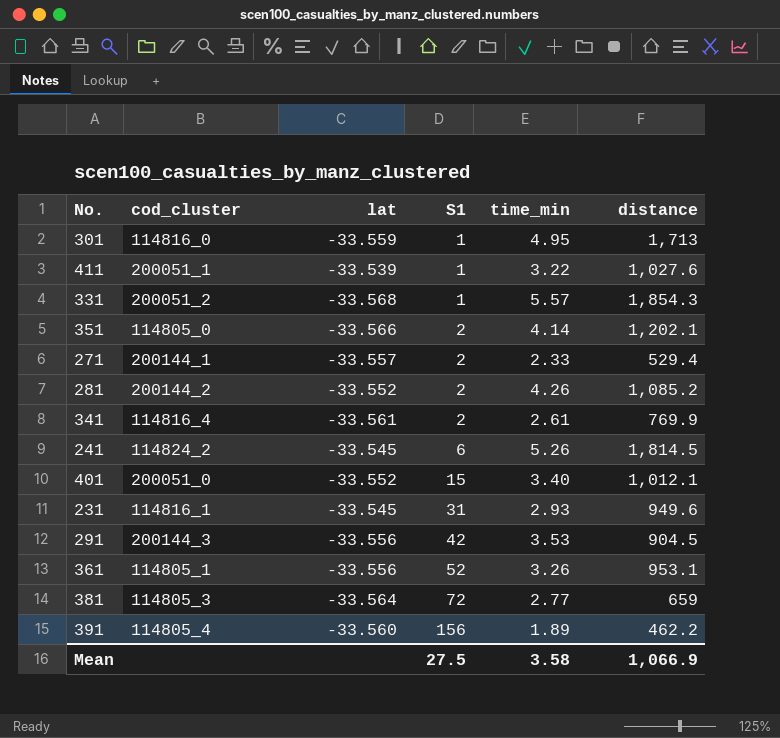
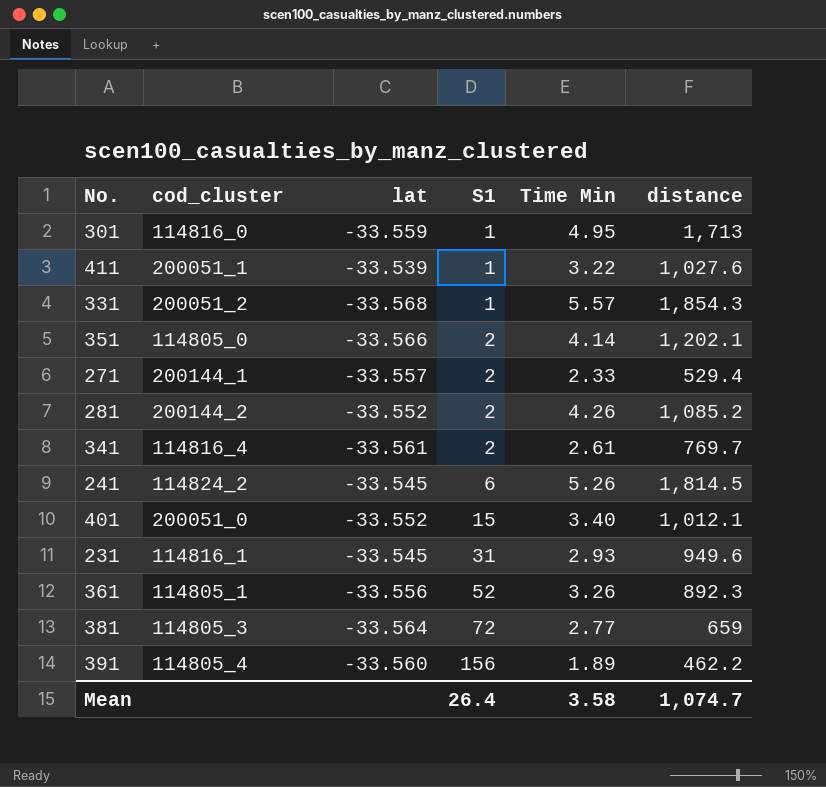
column name: time_min -> Time Min
row 291: 200144_3 | -33.556 | 42 | 3.53 | 904.5 -> none
341 | distance: 769.9 -> 769.7
361 | distance: 953.1 -> 892.3
Mean | S1: 27.5 -> 26.4
Mean | distance: 1,066.9 -> 1,074.7

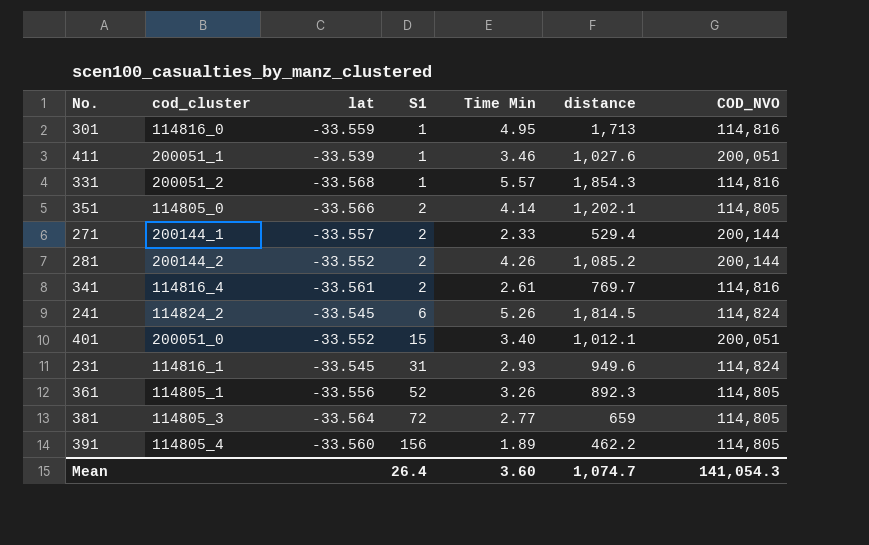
column COD_NVO | position: none -> 7
411 | Time Min: 3.22 -> 3.46
Mean | Time Min: 3.58 -> 3.60

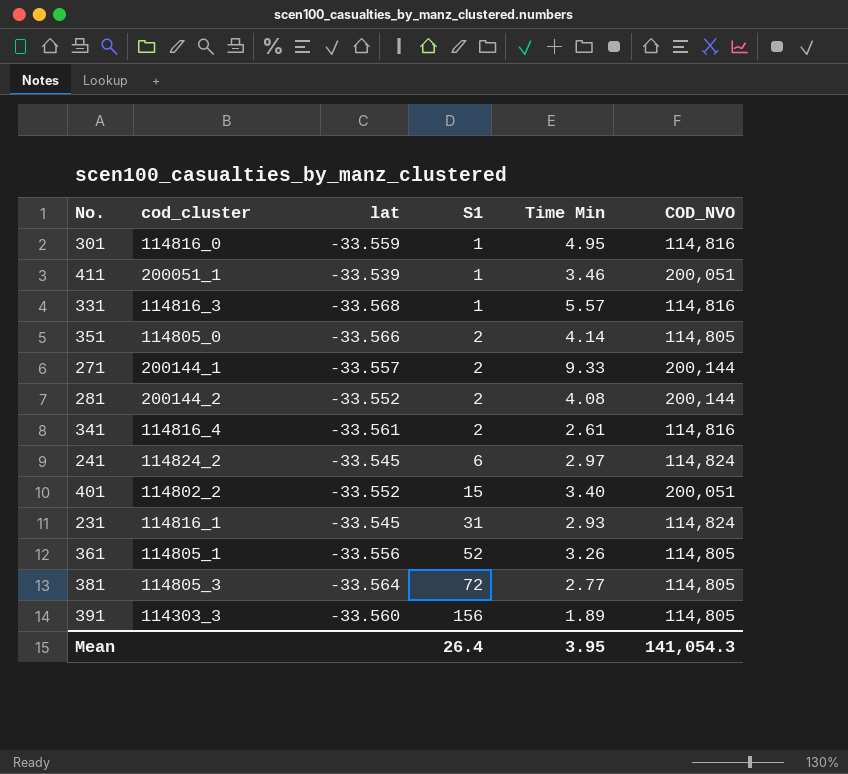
column distance | position: 6 -> none
331 | cod_cluster: 200051_2 -> 114816_3
271 | Time Min: 2.33 -> 9.33
281 | Time Min: 4.26 -> 4.08
241 | Time Min: 5.26 -> 2.97
401 | cod_cluster: 200051_0 -> 114802_2
391 | cod_cluster: 114805_4 -> 114303_3
Mean | Time Min: 3.60 -> 3.95

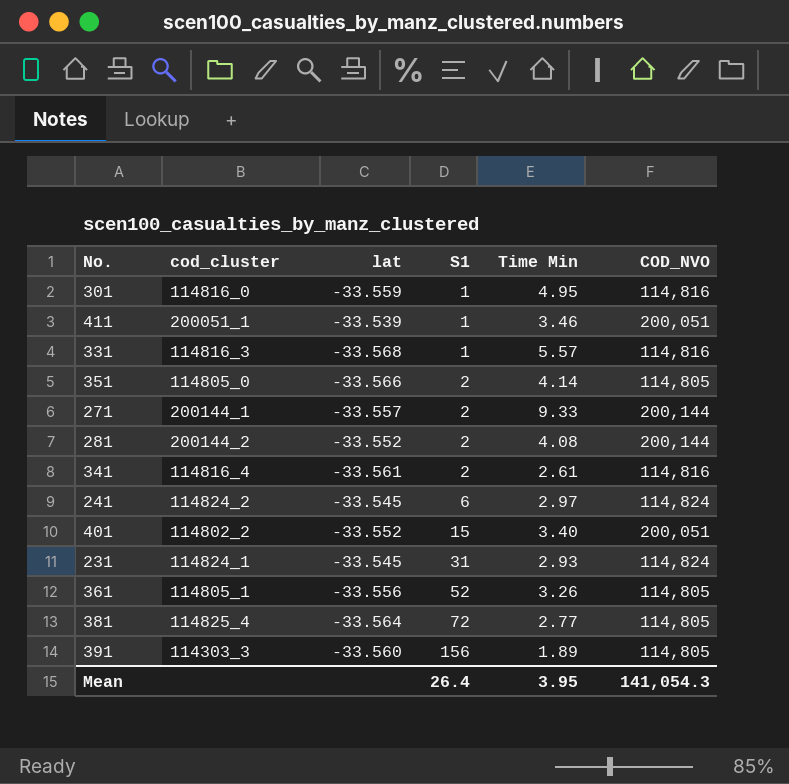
231 | cod_cluster: 114816_1 -> 114824_1
381 | cod_cluster: 114805_3 -> 114825_4

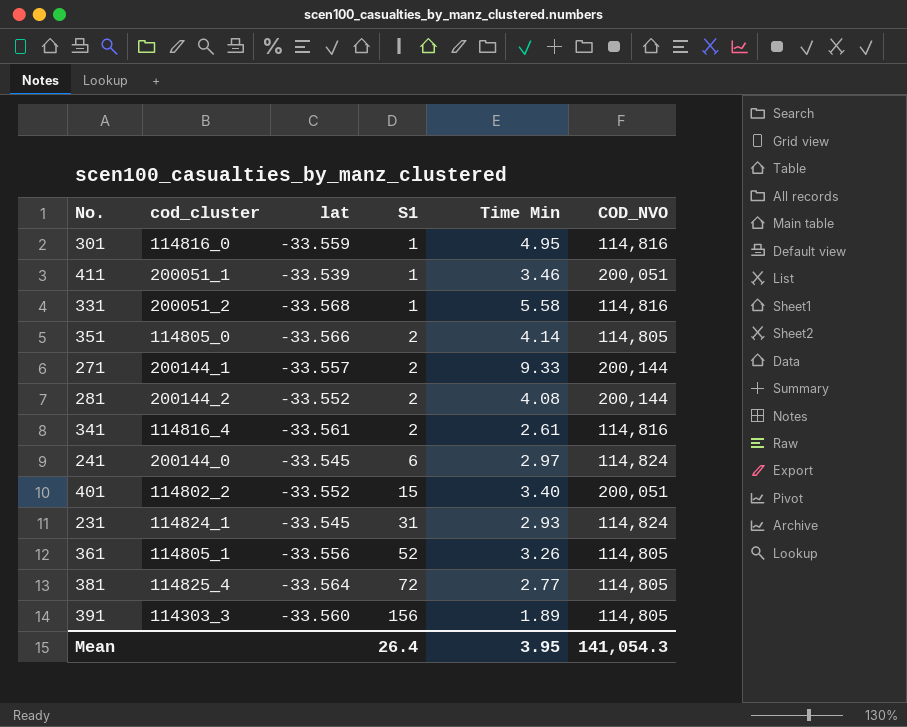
331 | cod_cluster: 114816_3 -> 200051_2
331 | Time Min: 5.57 -> 5.58
241 | cod_cluster: 114824_2 -> 200144_0

